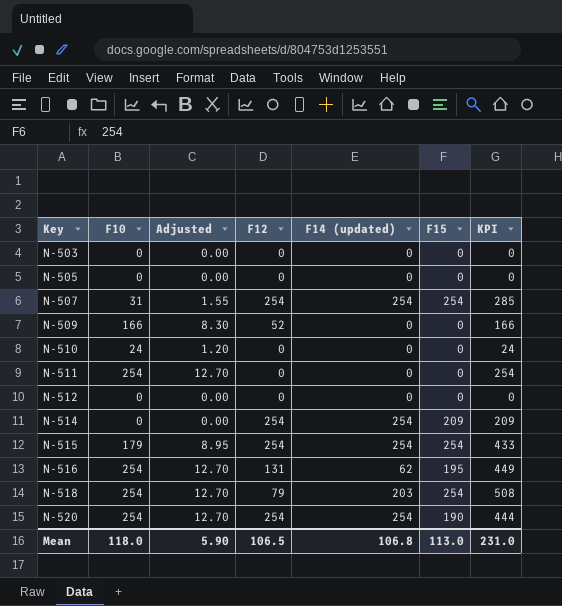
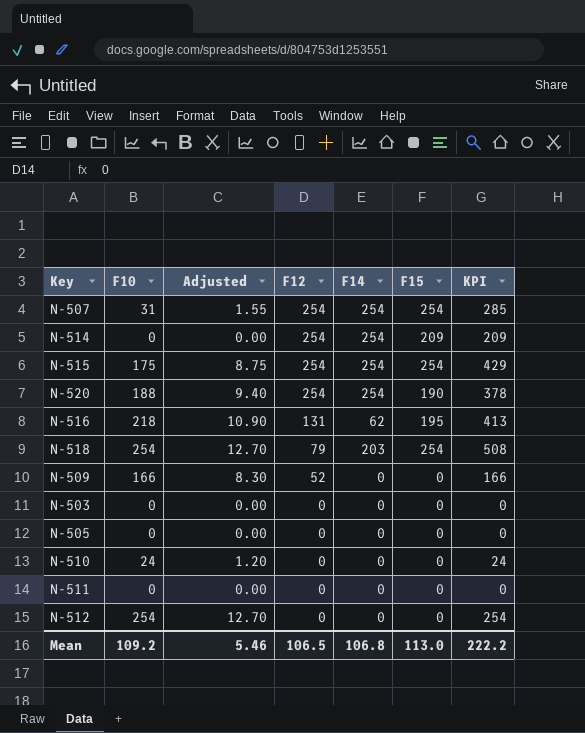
row order: Key ascending -> F12 descending
column name: F14 (updated) -> F14
N-515 | F10: 179 -> 175
N-515 | Adjusted: 8.95 -> 8.75
N-515 | KPI: 433 -> 429
N-520 | F10: 254 -> 188
N-520 | Adjusted: 12.70 -> 9.40
N-520 | KPI: 444 -> 378
N-516 | F10: 254 -> 218
N-516 | Adjusted: 12.70 -> 10.90
N-516 | KPI: 449 -> 413
N-511 | F10: 254 -> 0
N-511 | Adjusted: 12.70 -> 0.00
N-511 | KPI: 254 -> 0
N-512 | F10: 0 -> 254
N-512 | Adjusted: 0.00 -> 12.70
N-512 | KPI: 0 -> 254
Mean | F10: 118.0 -> 109.2
Mean | Adjusted: 5.90 -> 5.46
Mean | KPI: 231.0 -> 222.2

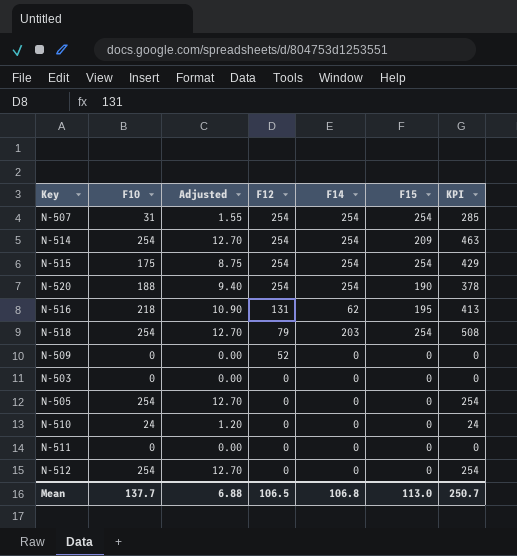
N-514 | F10: 0 -> 254
N-514 | Adjusted: 0.00 -> 12.70
N-514 | KPI: 209 -> 463
N-509 | F10: 166 -> 0
N-509 | Adjusted: 8.30 -> 0.00
N-509 | KPI: 166 -> 0
N-505 | F10: 0 -> 254
N-505 | Adjusted: 0.00 -> 12.70
N-505 | KPI: 0 -> 254
Mean | F10: 109.2 -> 137.7
Mean | Adjusted: 5.46 -> 6.88
Mean | KPI: 222.2 -> 250.7

